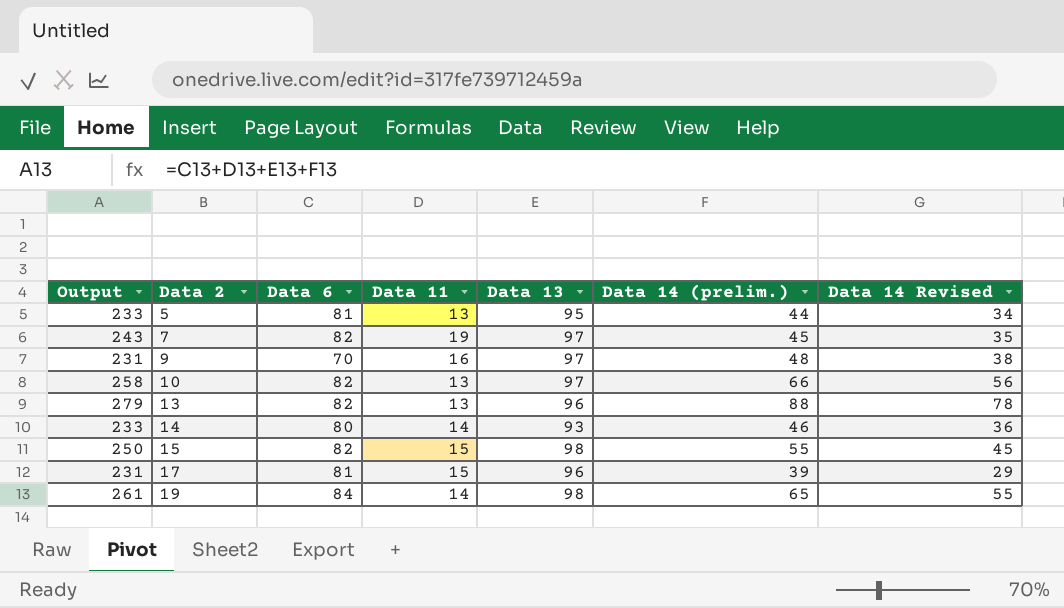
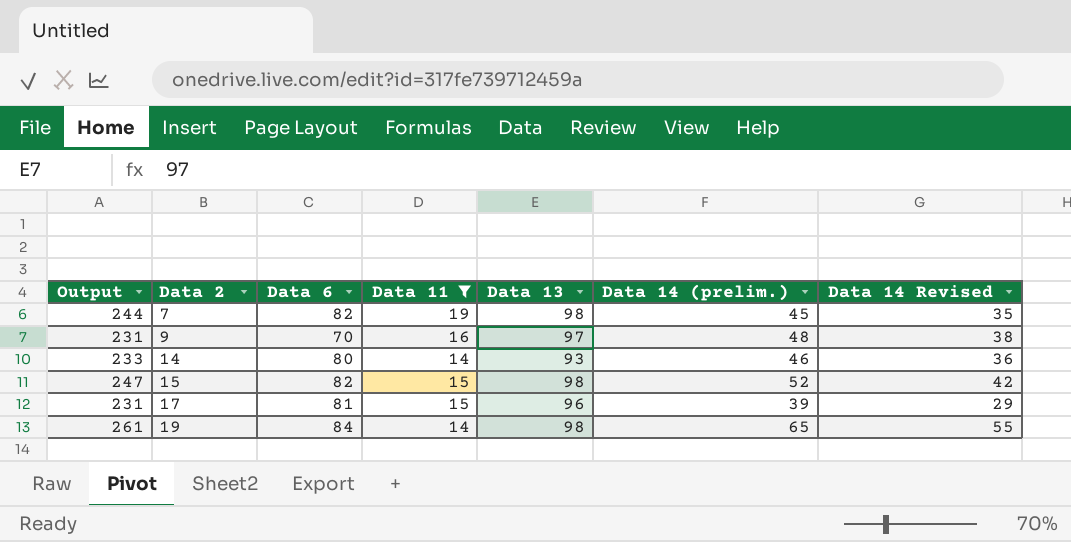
filter: none -> Data 11 != 13
7 | Output: 243 -> 244
7 | Data 13: 97 -> 98
15 | Output: 250 -> 247
15 | Data 14 (prelim.): 55 -> 52
15 | Data 14 Revised: 45 -> 42

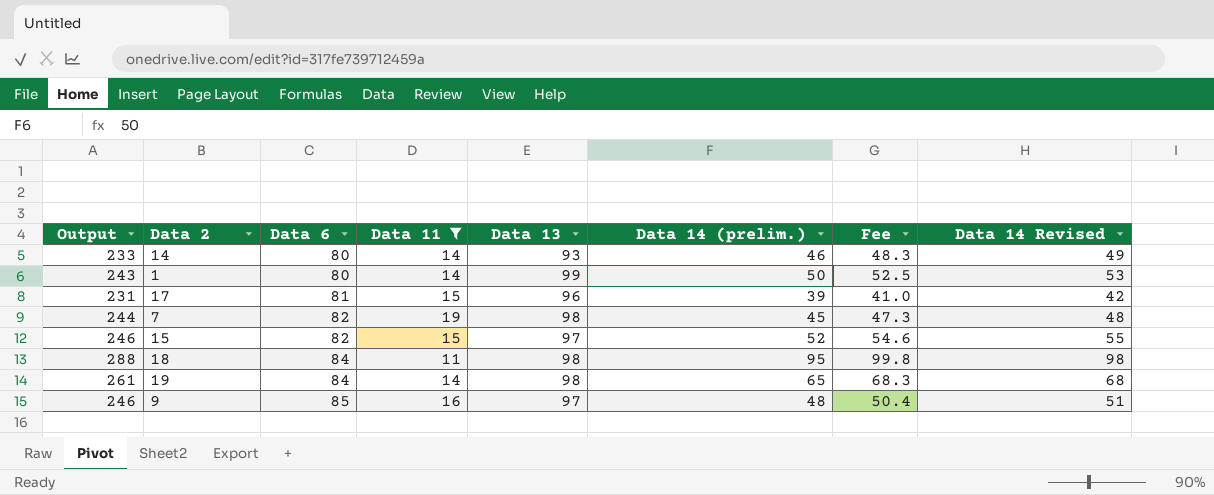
row order: Data 2 ascending -> Data 6 ascending
column Fee | formula: none -> [Data 14 (prelim.)] * 1.05
column Data 14 Revised | formula: [Data 14 (prelim.)] - 10 -> [Data 14 (prelim.)] + 3
row 1: none -> 243 | 80 | 14 | 99 | 50 | 52.5 | 53
15 | Output: 247 -> 246
15 | Data 13: 98 -> 97
row 18: none -> 288 | 84 | 11 | 98 | 95 | 99.8 | 98
9 | Output: 231 -> 246
9 | Data 6: 70 -> 85

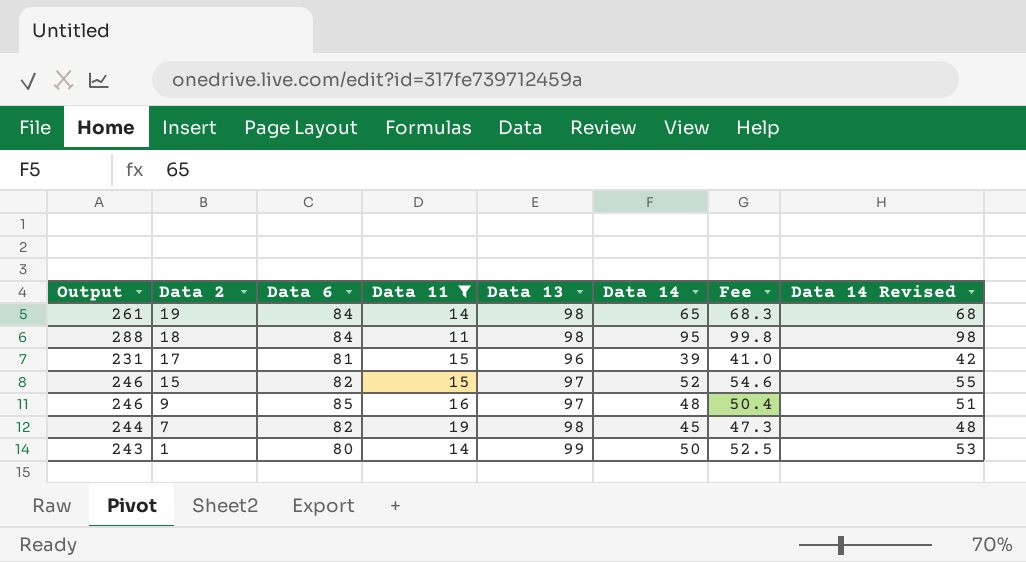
row order: Data 6 ascending -> Data 2 descending
column name: Data 14 (prelim.) -> Data 14
row 14: 233 | 80 | 14 | 93 | 46 | 48.3 | 49 -> none

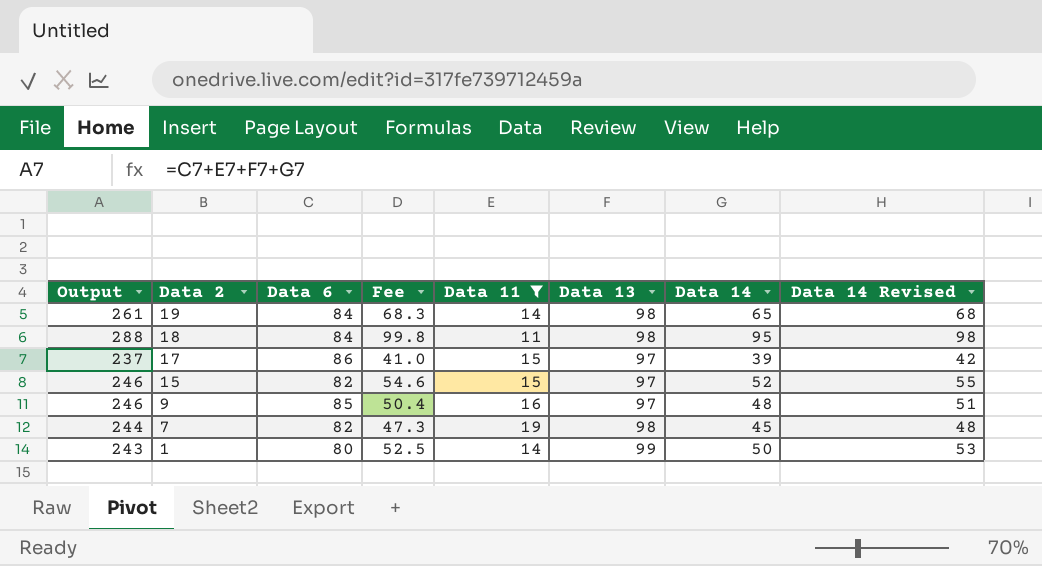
column Fee | position: 7 -> 4
17 | Output: 231 -> 237
17 | Data 6: 81 -> 86
17 | Data 13: 96 -> 97

